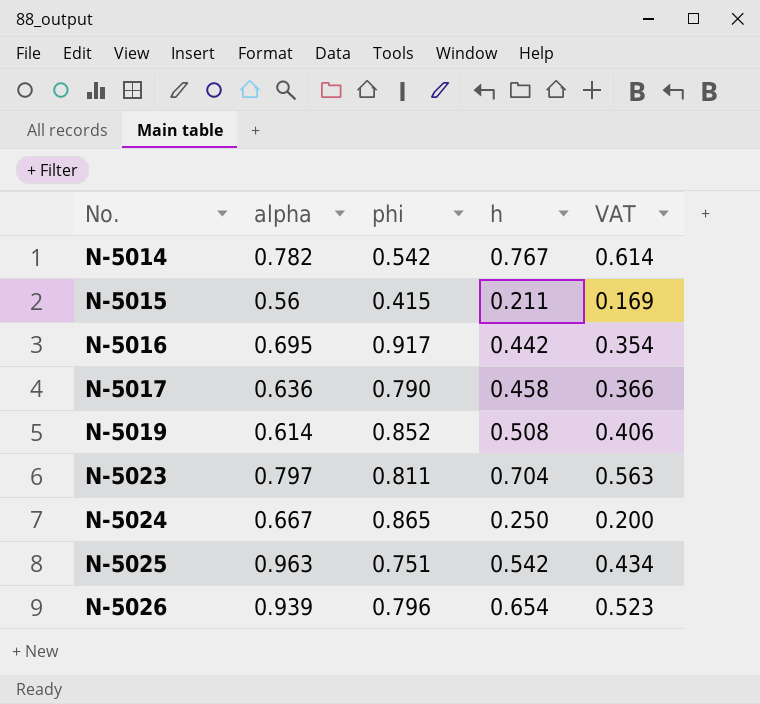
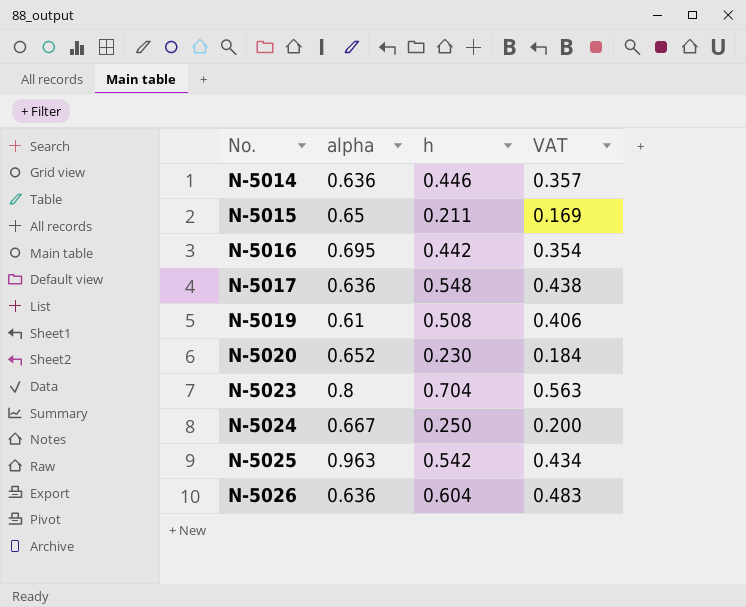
column phi | position: 3 -> none
N-5014 | alpha: 0.782 -> 0.636
N-5014 | h: 0.767 -> 0.446
N-5014 | VAT: 0.614 -> 0.357
N-5015 | alpha: 0.56 -> 0.65
N-5017 | h: 0.458 -> 0.548
N-5017 | VAT: 0.366 -> 0.438
N-5019 | alpha: 0.614 -> 0.61
row N-5020: none -> 0.652 | 0.230 | 0.184
N-5023 | alpha: 0.797 -> 0.8
N-5026 | alpha: 0.939 -> 0.636
N-5026 | h: 0.654 -> 0.604
N-5026 | VAT: 0.523 -> 0.483

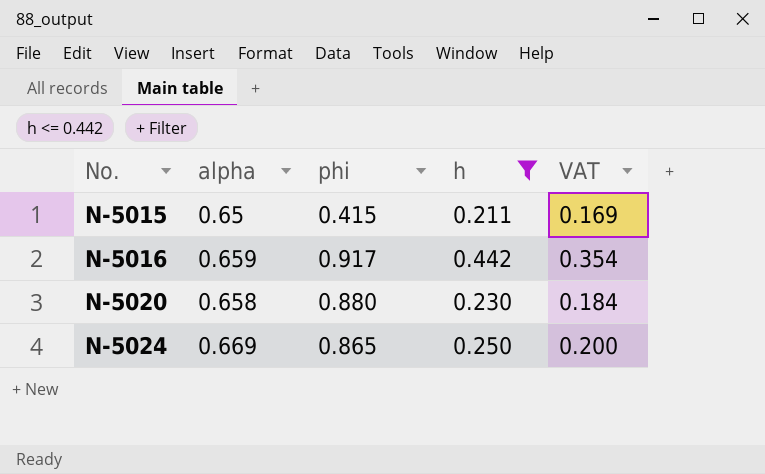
filter: none -> h <= 0.442
column phi | position: none -> 3
N-5016 | alpha: 0.695 -> 0.659
N-5020 | alpha: 0.652 -> 0.658
N-5024 | alpha: 0.667 -> 0.669

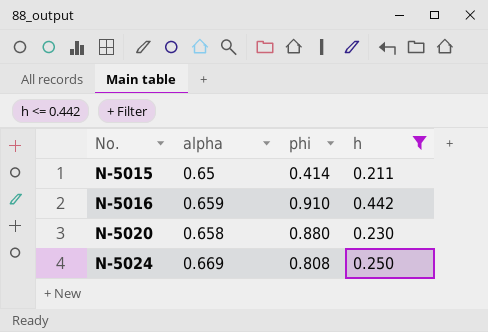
column VAT | formula: [h] * 0.8 -> none
N-5015 | phi: 0.415 -> 0.414
N-5016 | phi: 0.917 -> 0.910
N-5024 | phi: 0.865 -> 0.808

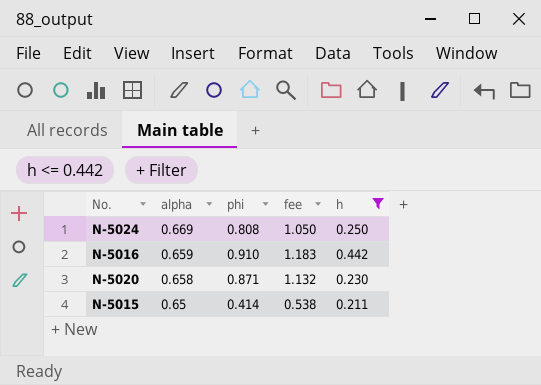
row order: No. ascending -> alpha descending
column fee | formula: none -> [phi] * 1.3
N-5020 | phi: 0.880 -> 0.871

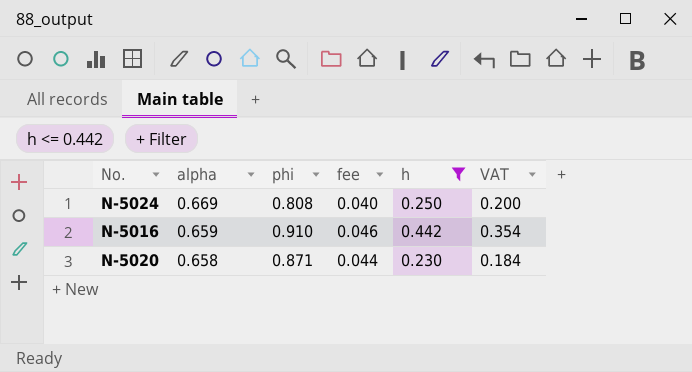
column fee | formula: [phi] * 1.3 -> [phi] * 0.05
column VAT | formula: none -> [h] * 0.8
row N-5015: 0.65 | 0.414 | 0.538 | 0.211 -> none

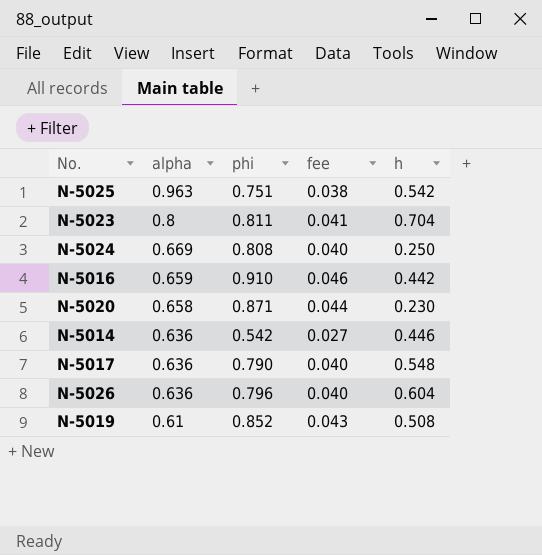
filter: h <= 0.442 -> none
column VAT | formula: [h] * 0.8 -> none

